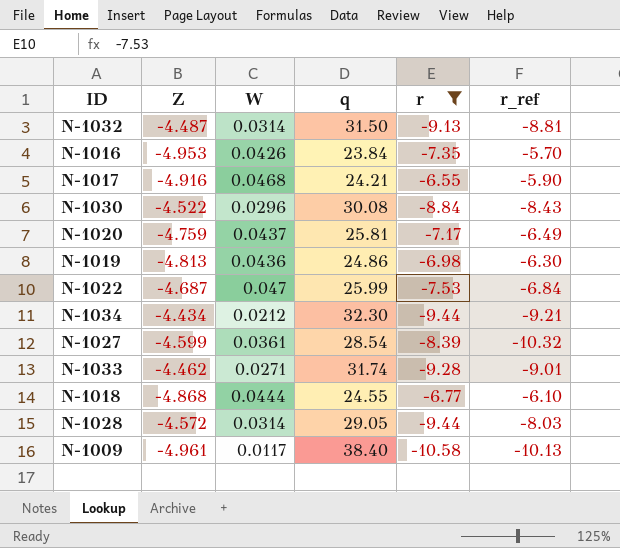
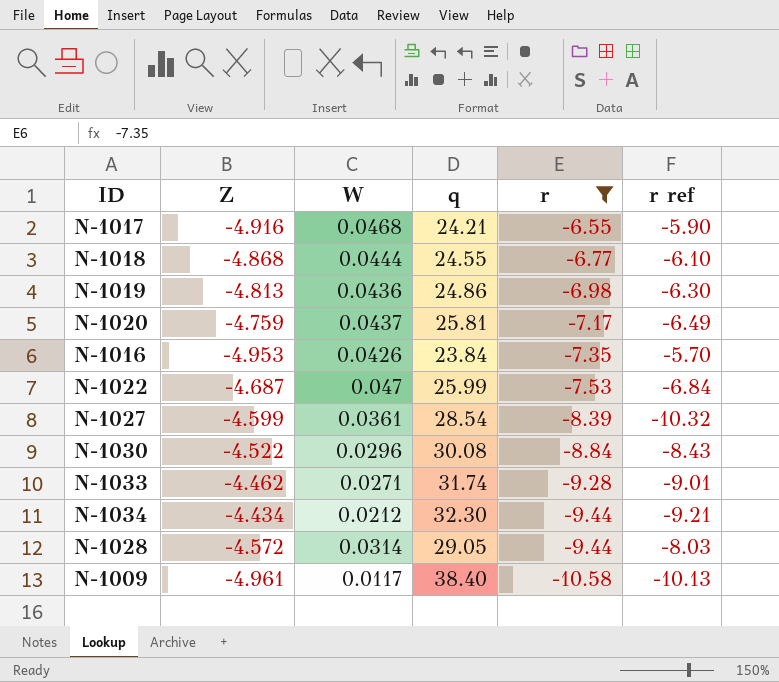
row order: none -> r descending
column name: r_ref -> r ref
row N-1032: -4.487 | 0.0314 | 31.50 | -9.13 | -8.81 -> none

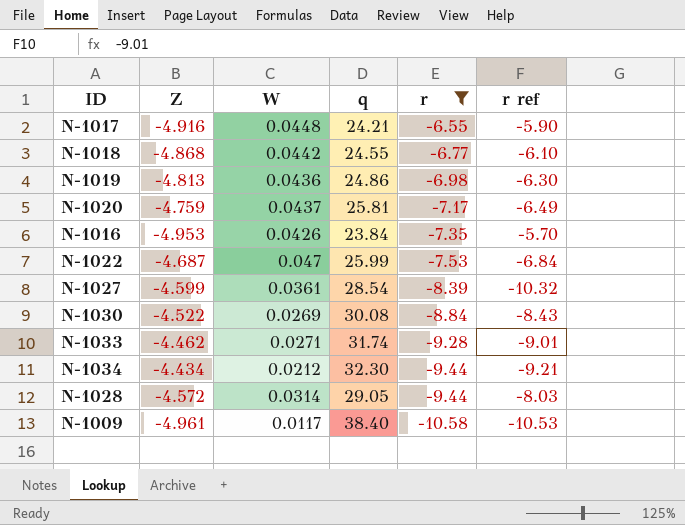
N-1017 | W: 0.0468 -> 0.0448
N-1018 | W: 0.0444 -> 0.0442
N-1030 | W: 0.0296 -> 0.0269
N-1009 | r ref: -10.13 -> -10.53

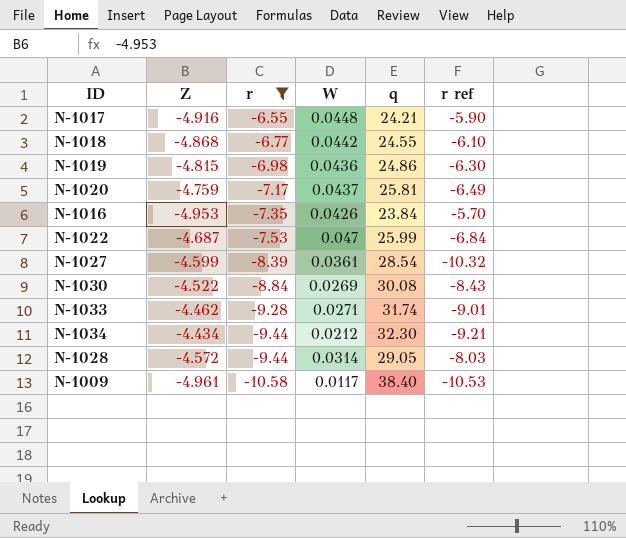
column r | position: 5 -> 3
N-1019 | Z: -4.813 -> -4.815

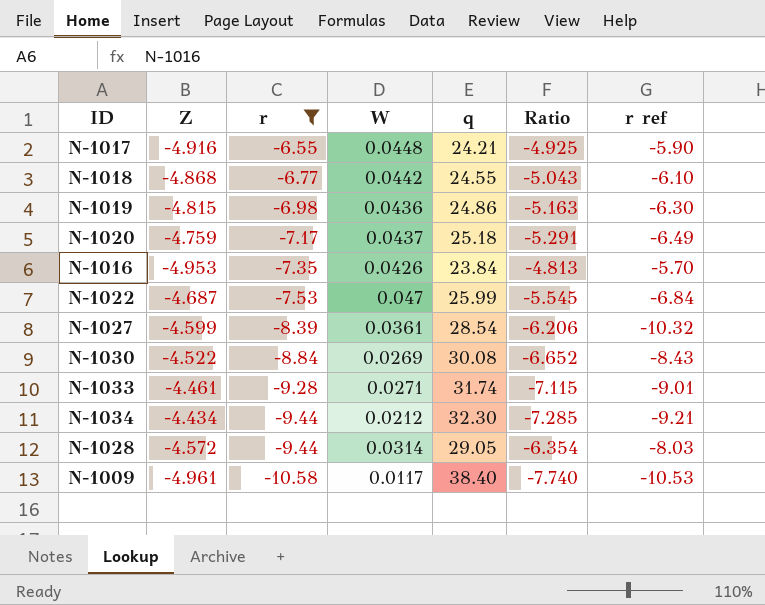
column Ratio | formula: none -> [q] / [Z]
N-1020 | q: 25.81 -> 25.18
N-1033 | Z: -4.462 -> -4.461

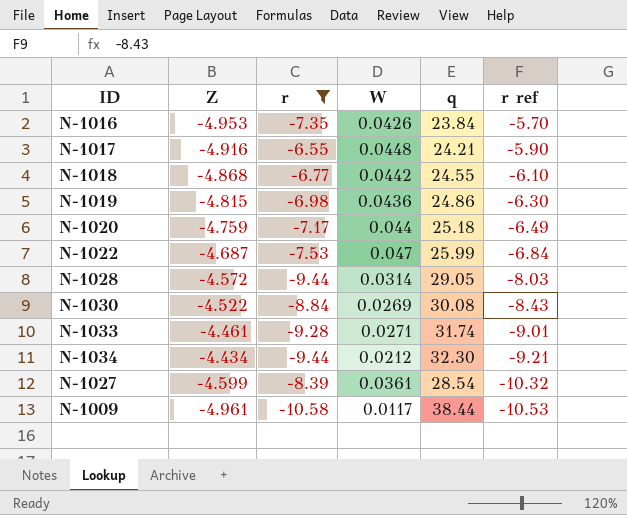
row order: r descending -> r ref descending
column Ratio | formula: [q] / [Z] -> none
N-1020 | W: 0.0437 -> 0.044
N-1009 | q: 38.40 -> 38.44

